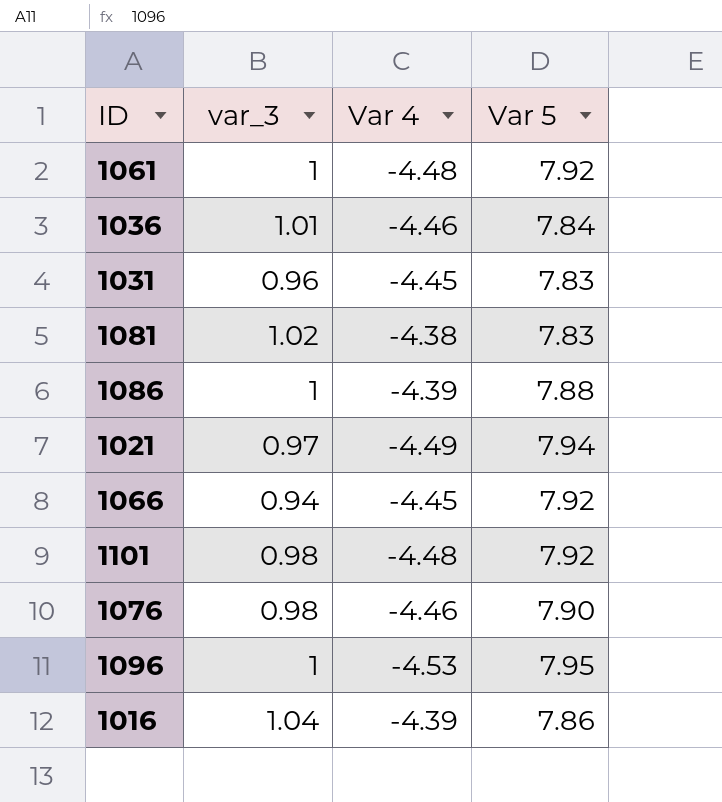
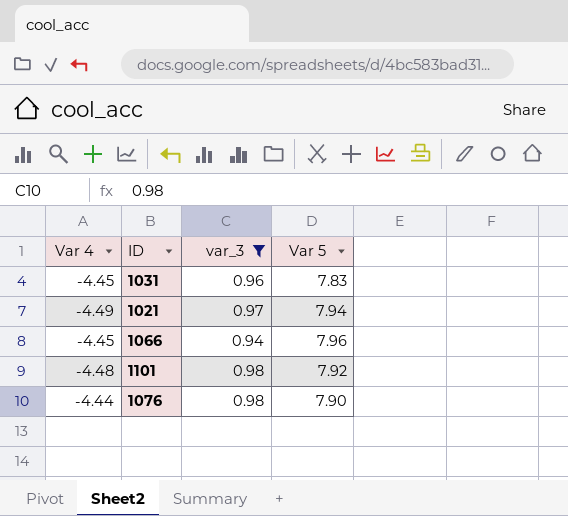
filter: none -> var_3 <= 0.98
column Var 4 | position: 3 -> 1
1066 | Var 5: 7.92 -> 7.96
1076 | Var 4: -4.46 -> -4.44

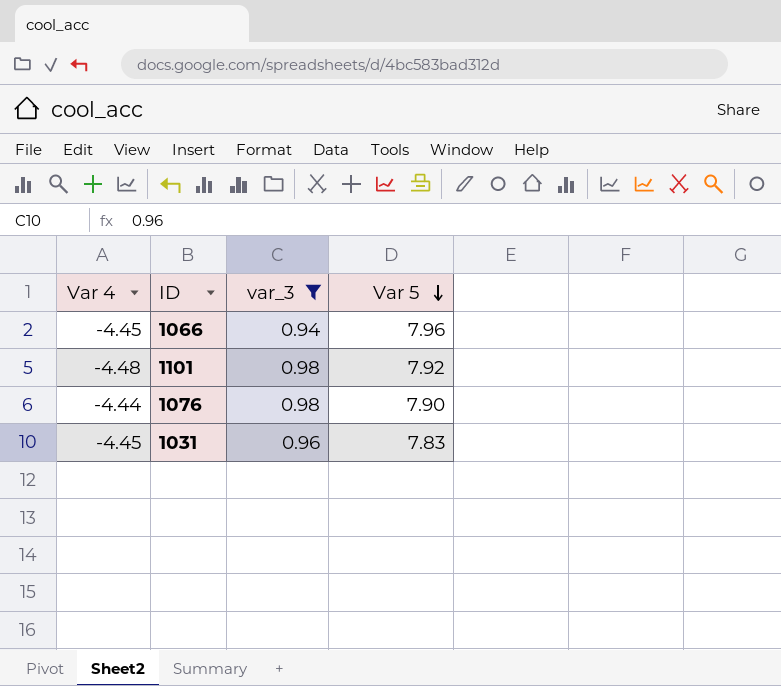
row order: none -> Var 5 descending
row 1021: -4.49 | 0.97 | 7.94 -> none

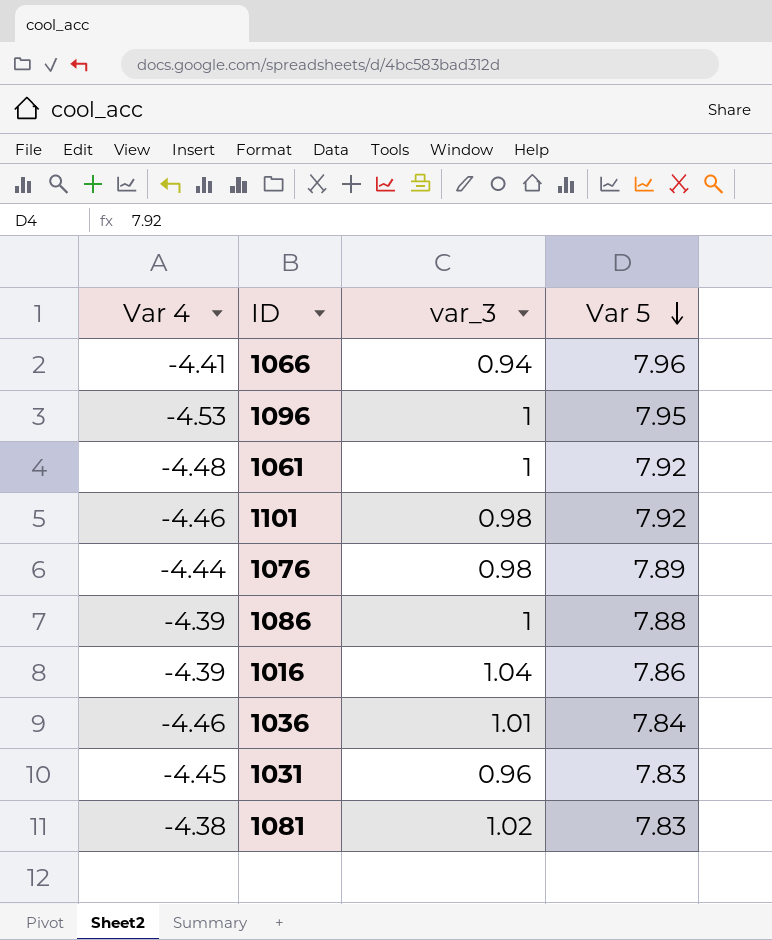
filter: var_3 <= 0.98 -> none
1066 | Var 4: -4.45 -> -4.41
1101 | Var 4: -4.48 -> -4.46
1076 | Var 5: 7.90 -> 7.89

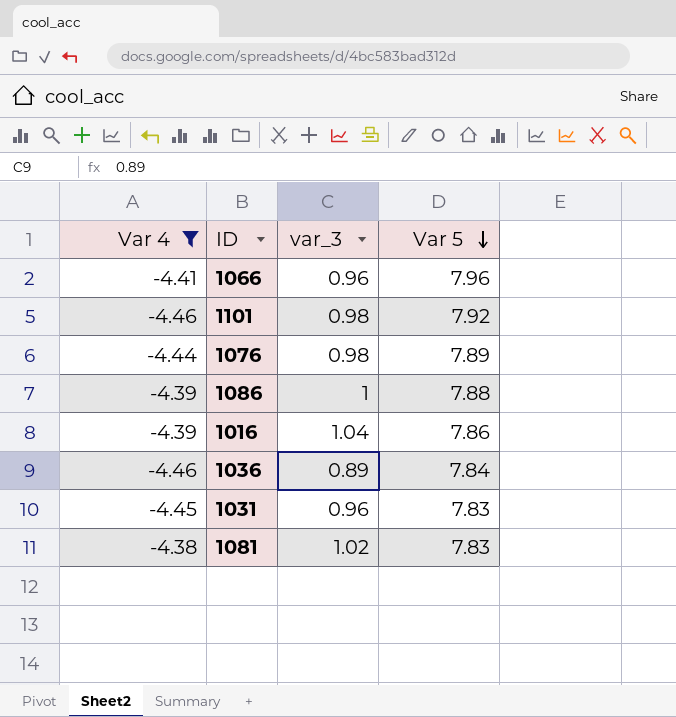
filter: none -> Var 4 >= -4.46
1066 | var_3: 0.94 -> 0.96
1036 | var_3: 1.01 -> 0.89

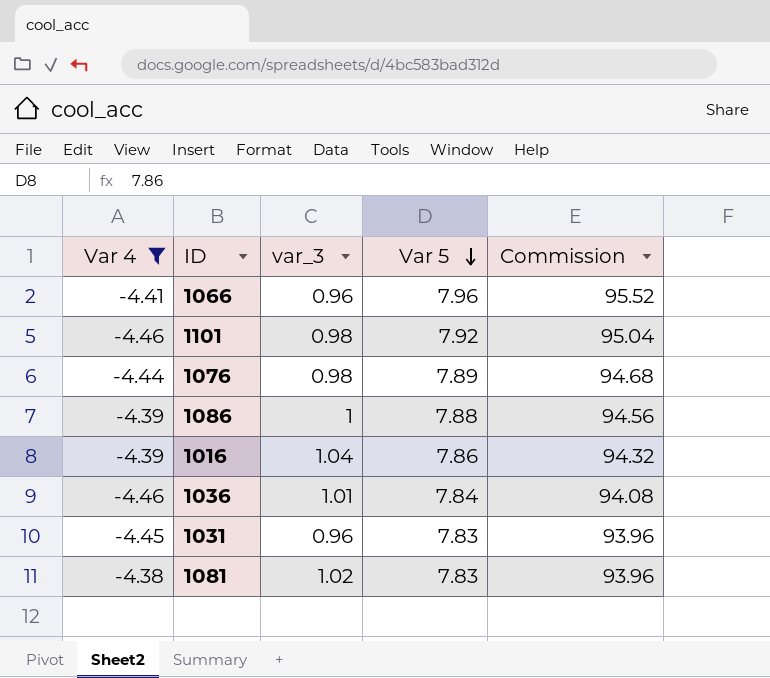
column Commission | formula: none -> [Var 5] * 12
1036 | var_3: 0.89 -> 1.01

